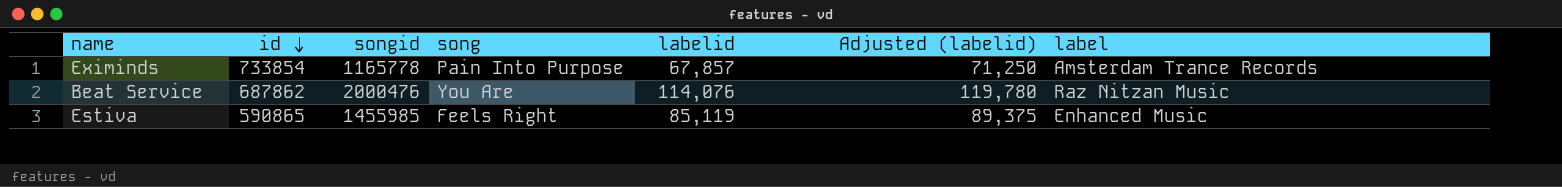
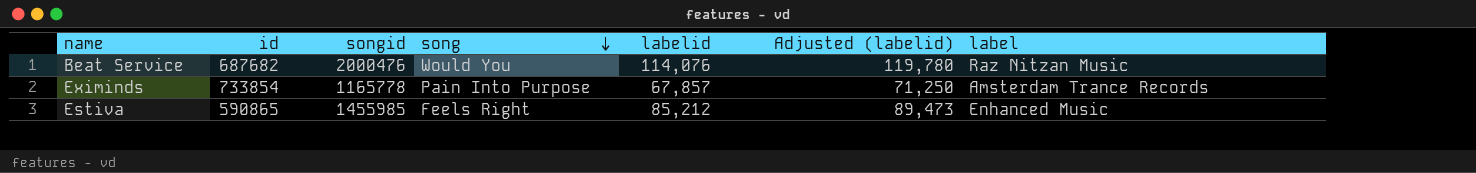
row order: id descending -> song descending
Beat Service | id: 687862 -> 687682
Beat Service | song: You Are -> Would You
Estiva | labelid: 85,119 -> 85,212
Estiva | Adjusted (labelid): 89,375 -> 89,473

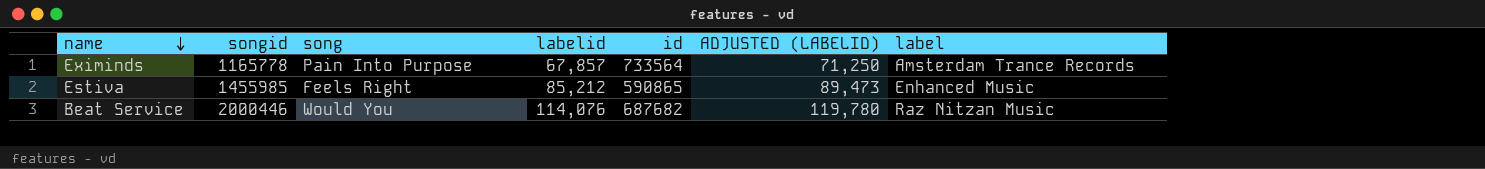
row order: song descending -> name descending
column id | position: 2 -> 5
column name: Adjusted (labelid) -> ADJUSTED (LABELID)
Eximinds | id: 733854 -> 733564
Beat Service | songid: 2000476 -> 2000446

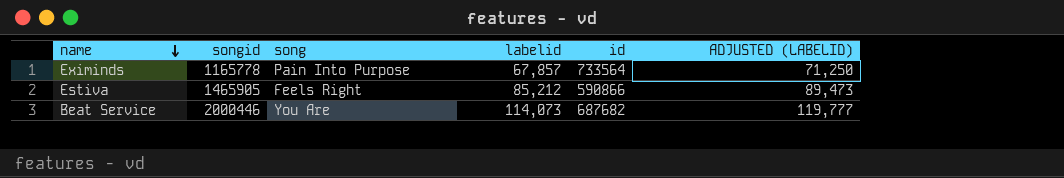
column label | position: 7 -> none
Estiva | songid: 1455985 -> 1465905
Estiva | id: 590865 -> 590866
Beat Service | song: Would You -> You Are
Beat Service | labelid: 114,076 -> 114,073
Beat Service | ADJUSTED (LABELID): 119,780 -> 119,777

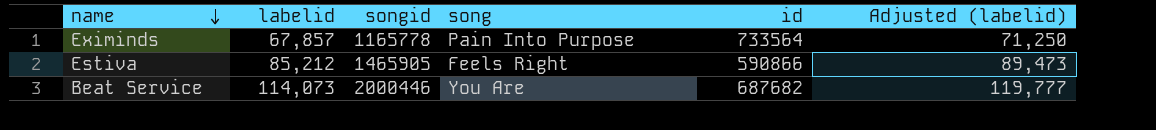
column labelid | position: 4 -> 2
column name: ADJUSTED (LABELID) -> Adjusted (labelid)

